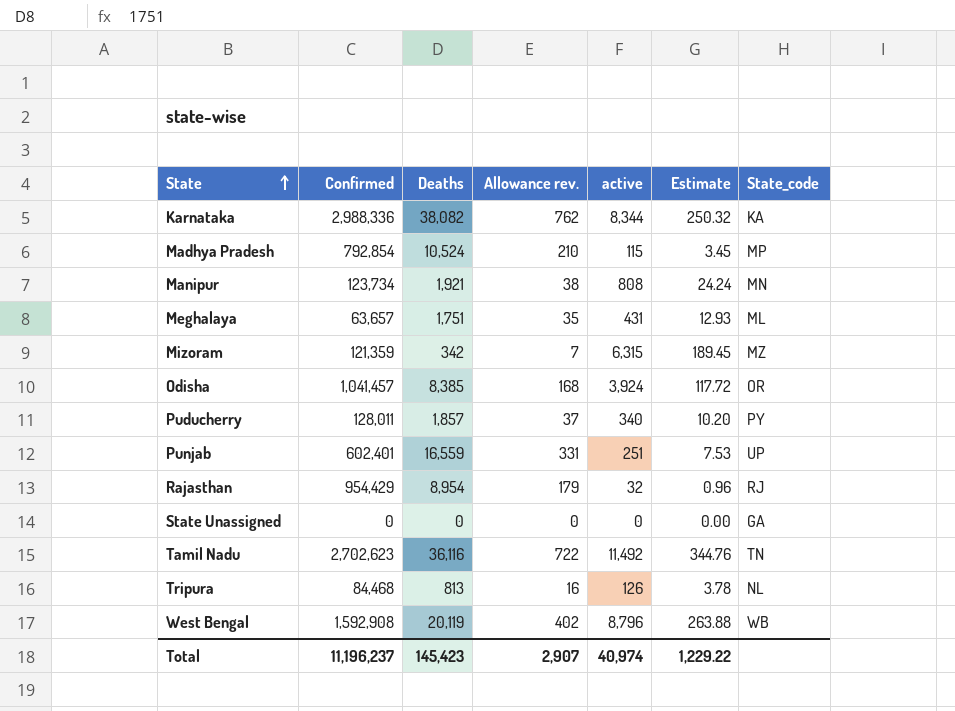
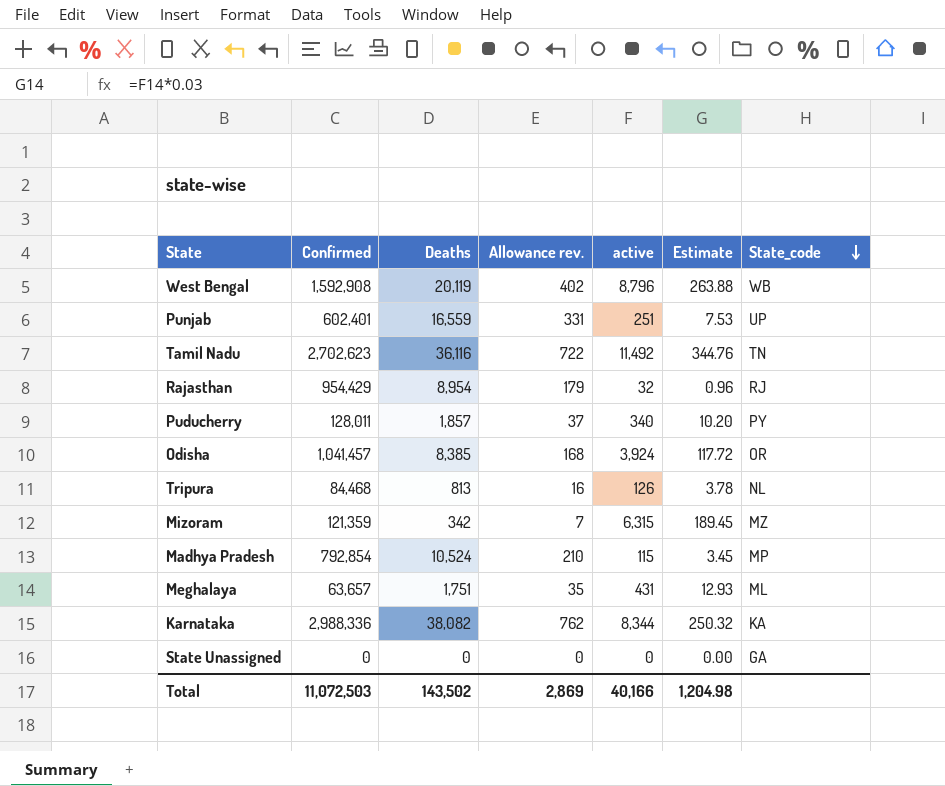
row order: State ascending -> State_code descending
row Manipur: 123,734 | 1,921 | 38 | 808 | 24.24 | MN -> none
Total | Confirmed: 11,196,237 -> 11,072,503
Total | Deaths: 145,423 -> 143,502
Total | Allowance rev.: 2,907 -> 2,869
Total | active: 40,974 -> 40,166
Total | Estimate: 1,229.22 -> 1,204.98

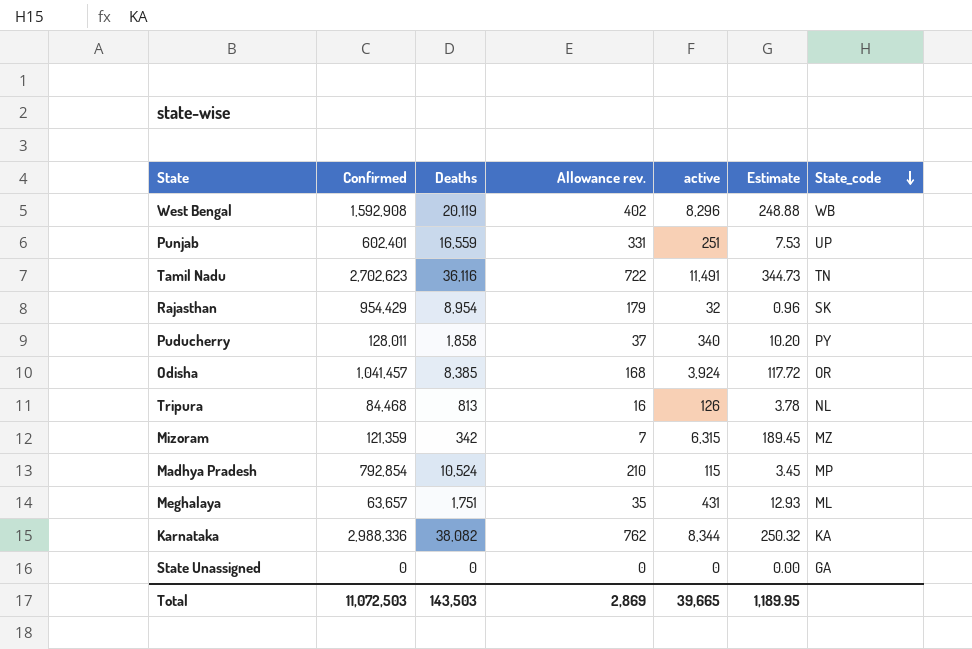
West Bengal | active: 8,796 -> 8,296
West Bengal | Estimate: 263.88 -> 248.88
Tamil Nadu | active: 11,492 -> 11,491
Tamil Nadu | Estimate: 344.76 -> 344.73
Rajasthan | State_code: RJ -> SK
Puducherry | Deaths: 1,857 -> 1,858
Total | Deaths: 143,502 -> 143,503
Total | active: 40,166 -> 39,665
Total | Estimate: 1,204.98 -> 1,189.95

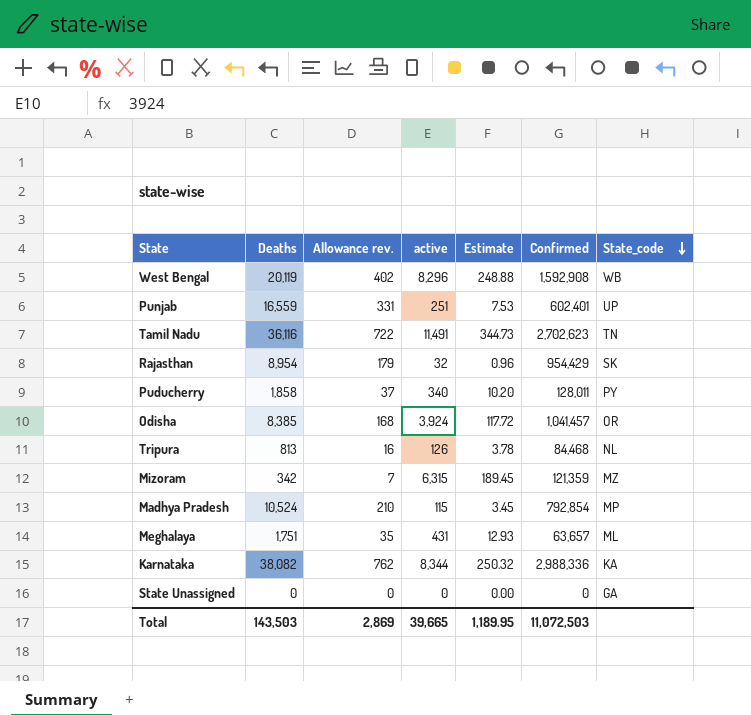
column Confirmed | position: 2 -> 6

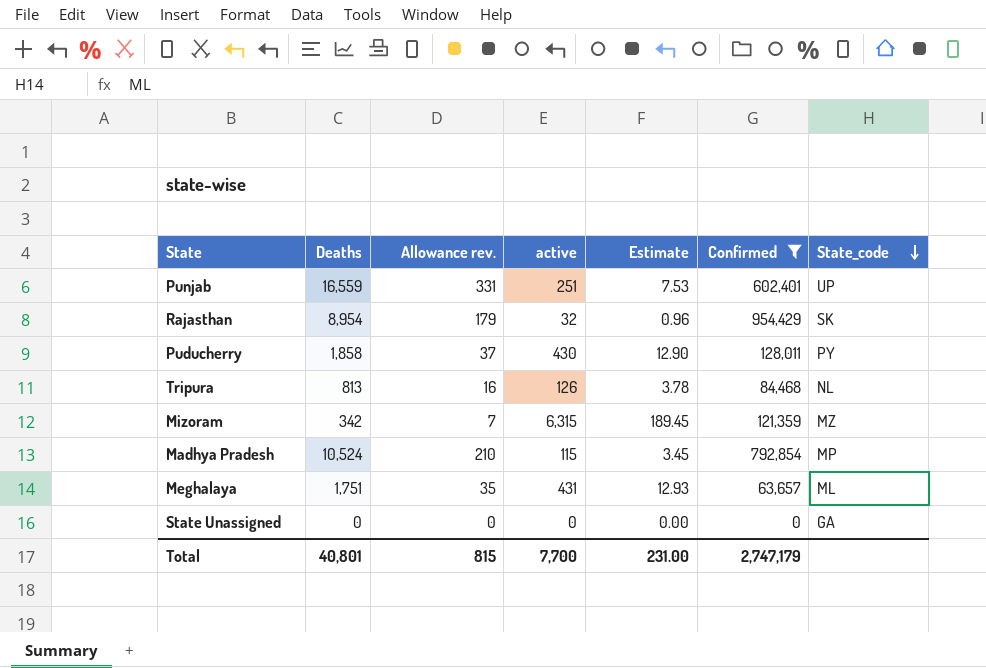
filter: none -> Confirmed <= 954,429
Puducherry | active: 340 -> 430
Puducherry | Estimate: 10.20 -> 12.90
Total | Deaths: 143,503 -> 40,801
Total | Allowance rev.: 2,869 -> 815
Total | active: 39,665 -> 7,700
Total | Estimate: 1,189.95 -> 231.00
Total | Confirmed: 11,072,503 -> 2,747,179

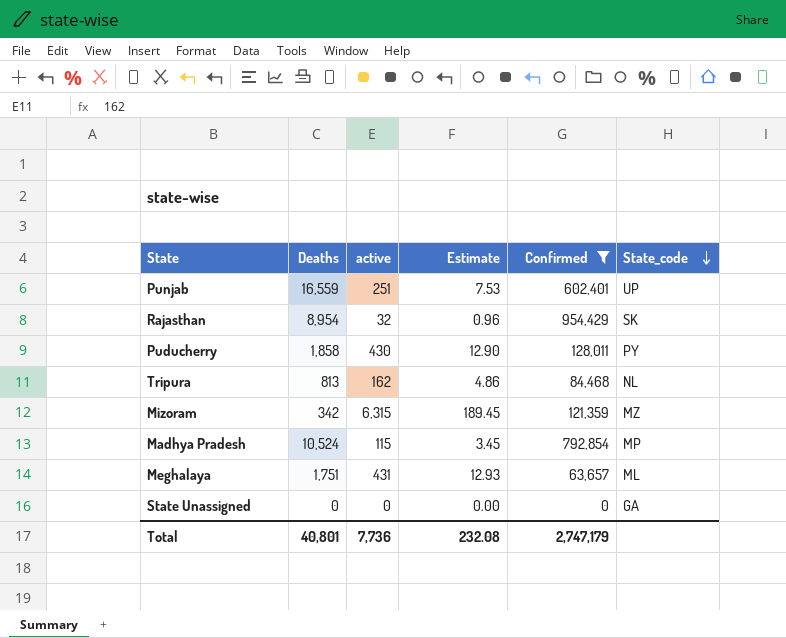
column Allowance rev. | formula: [Deaths] * 0.02 -> none
Tripura | active: 126 -> 162
Tripura | Estimate: 3.78 -> 4.86
Total | active: 7,700 -> 7,736
Total | Estimate: 231.00 -> 232.08

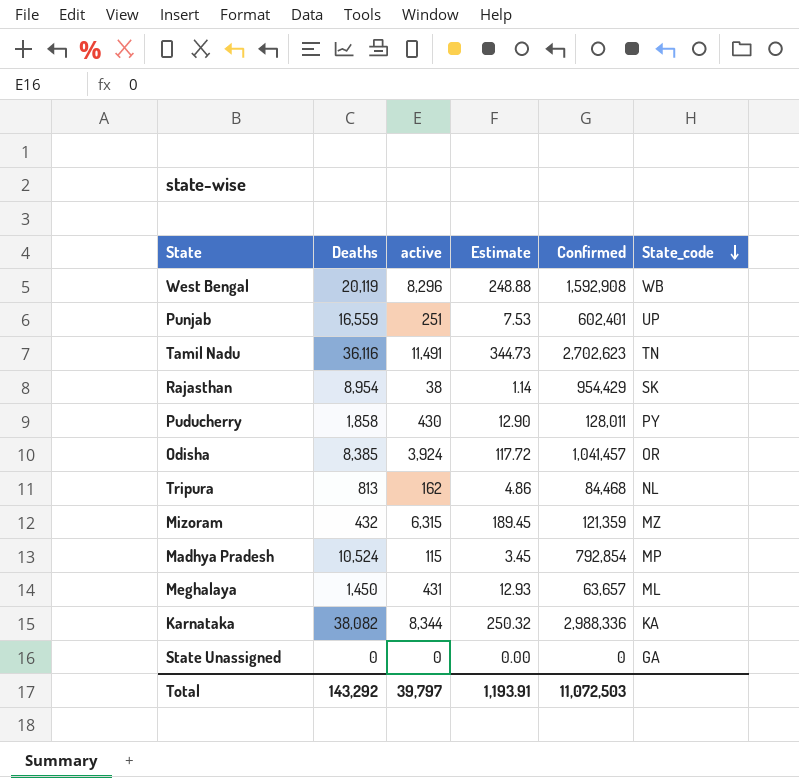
filter: Confirmed <= 954,429 -> none
Rajasthan | active: 32 -> 38
Rajasthan | Estimate: 0.96 -> 1.14
Mizoram | Deaths: 342 -> 432
Meghalaya | Deaths: 1,751 -> 1,450
Total | Deaths: 40,801 -> 143,292
Total | active: 7,736 -> 39,797
Total | Estimate: 232.08 -> 1,193.91
Total | Confirmed: 2,747,179 -> 11,072,503

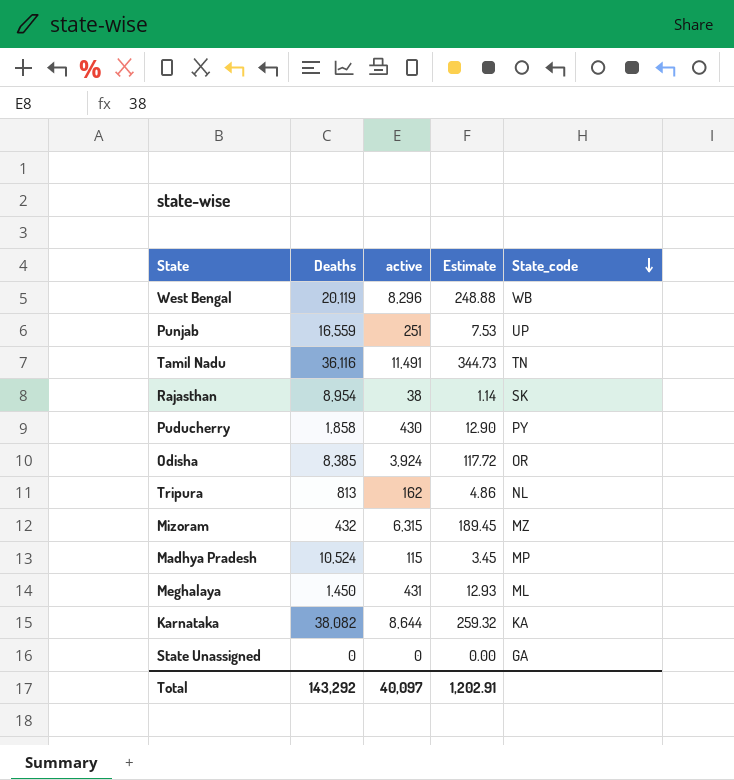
column Confirmed | position: 5 -> none
Karnataka | active: 8,344 -> 8,644
Karnataka | Estimate: 250.32 -> 259.32
Total | active: 39,797 -> 40,097
Total | Estimate: 1,193.91 -> 1,202.91

